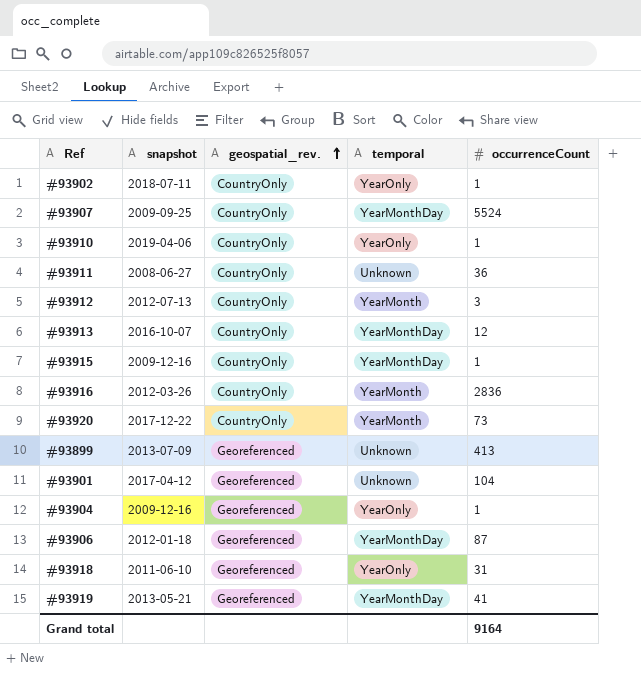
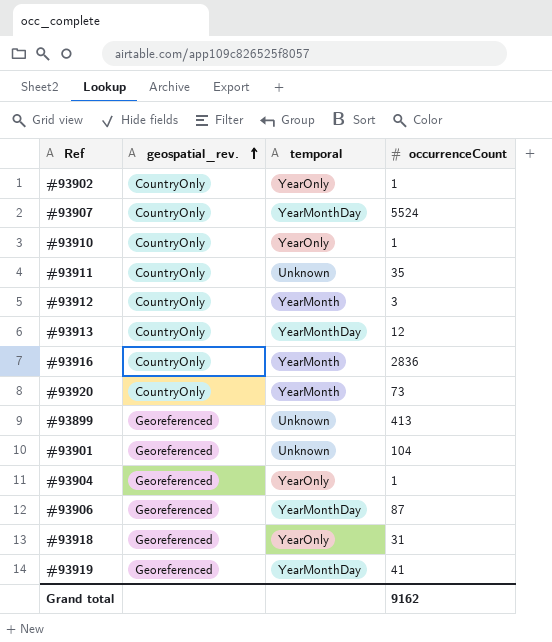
column snapshot | position: 2 -> none
row #93915: 2009-12-16 | CountryOnly | YearMonthDay | 1 -> none
#93911 | occurrenceCount: 36 -> 35
Grand total | occurrenceCount: 9164 -> 9162

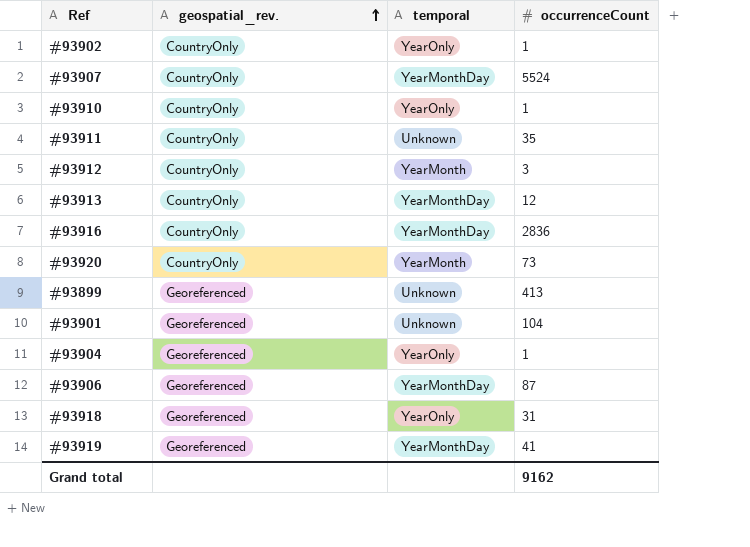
#93916 | temporal: YearMonth -> YearMonthDay

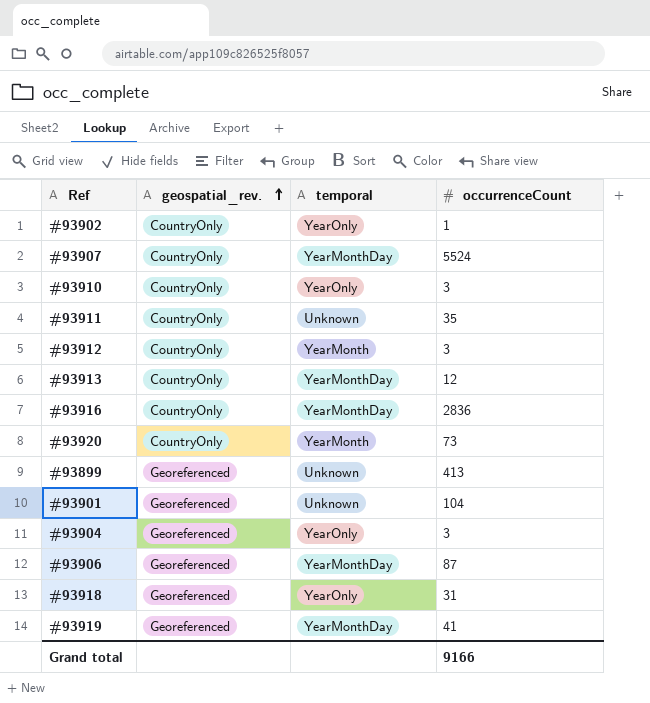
#93910 | occurrenceCount: 1 -> 3
#93904 | occurrenceCount: 1 -> 3
Grand total | occurrenceCount: 9162 -> 9166

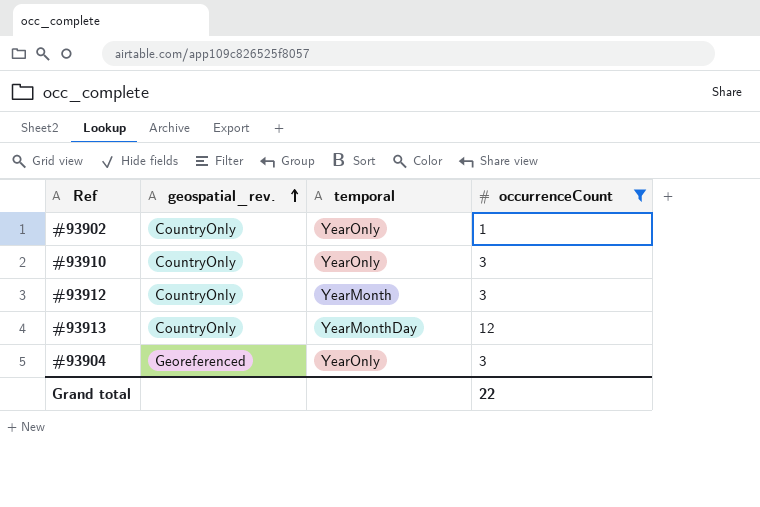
filter: none -> occurrenceCount <= 12
Grand total | occurrenceCount: 9166 -> 22

